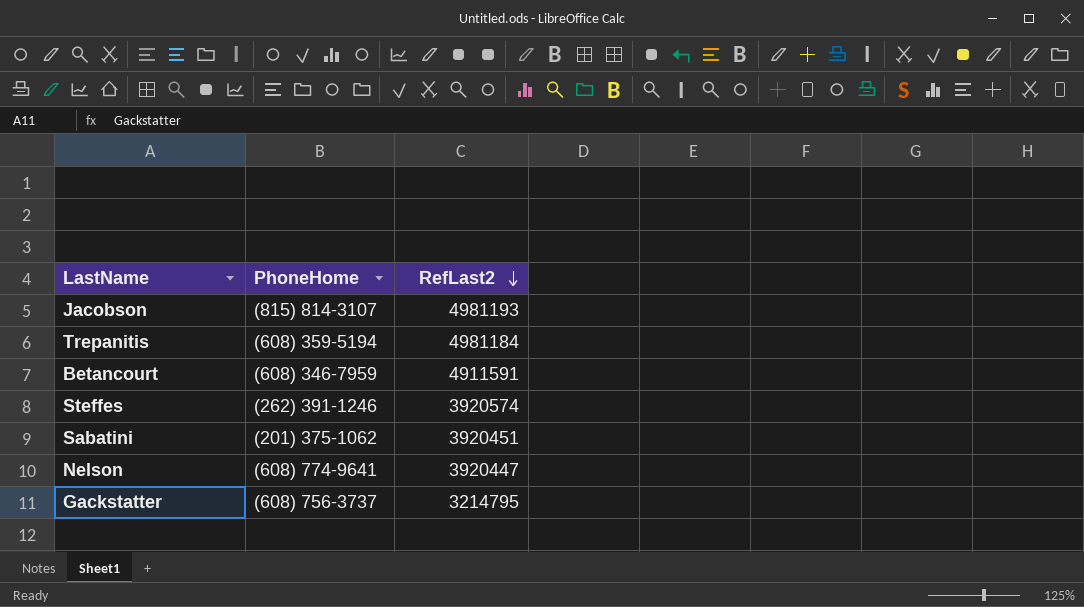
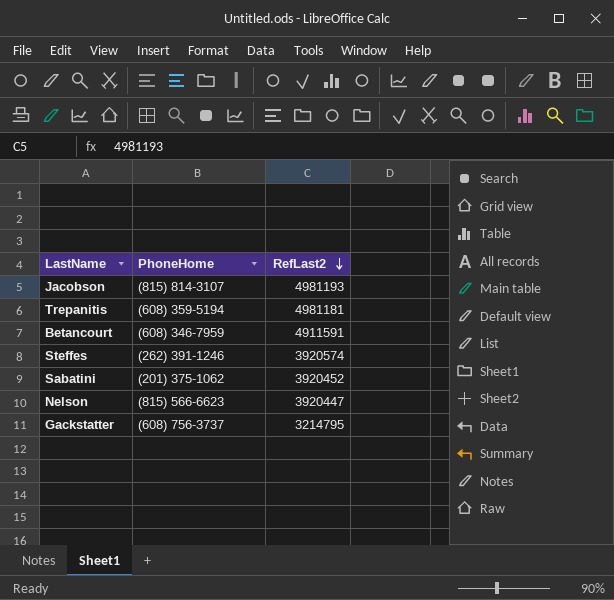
Trepanitis | RefLast2: 4981184 -> 4981181
Sabatini | RefLast2: 3920451 -> 3920452
Nelson | PhoneHome: (608) 774-9641 -> (815) 566-6623

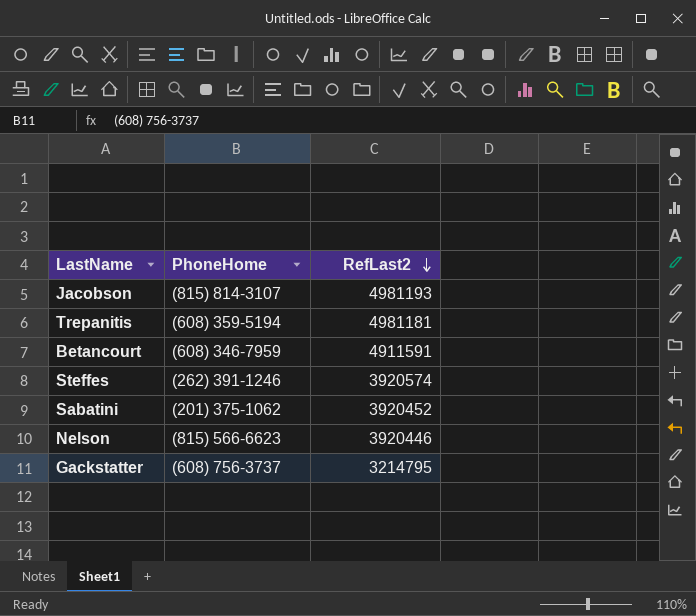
Nelson | RefLast2: 3920447 -> 3920446

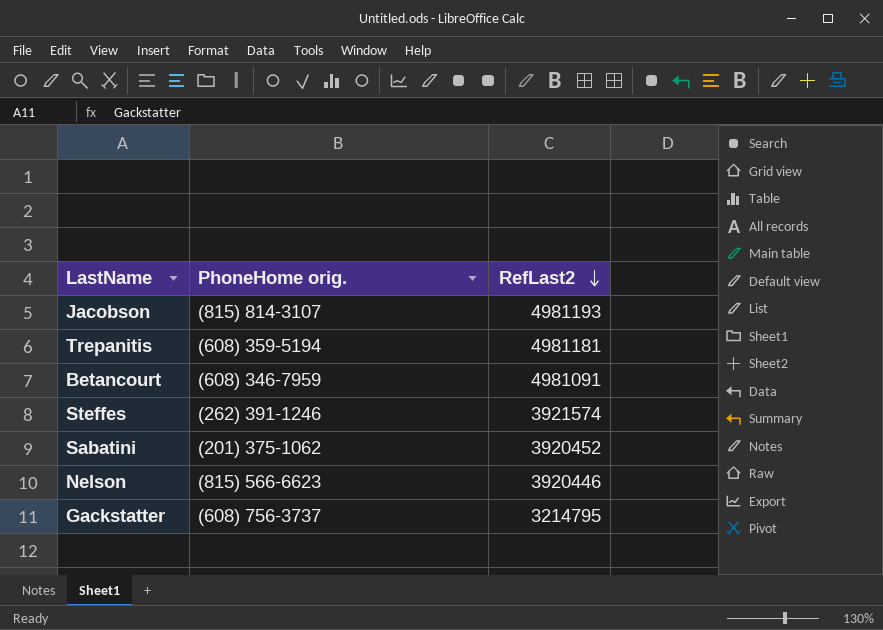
column name: PhoneHome -> PhoneHome orig.
Betancourt | RefLast2: 4911591 -> 4981091
Steffes | RefLast2: 3920574 -> 3921574

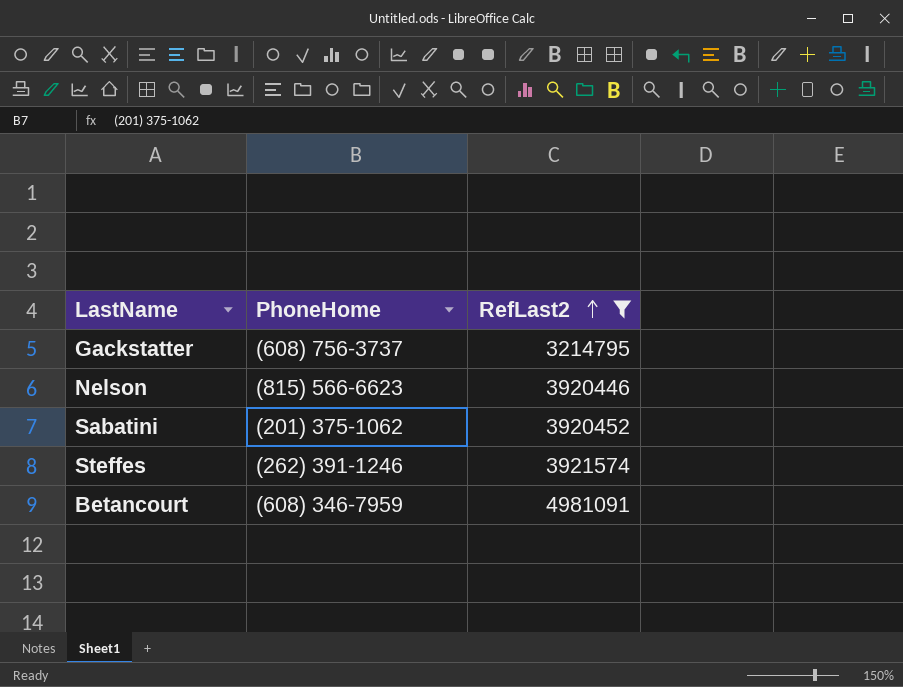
filter: none -> RefLast2 <= 4981091
row order: RefLast2 descending -> RefLast2 ascending
column name: PhoneHome orig. -> PhoneHome

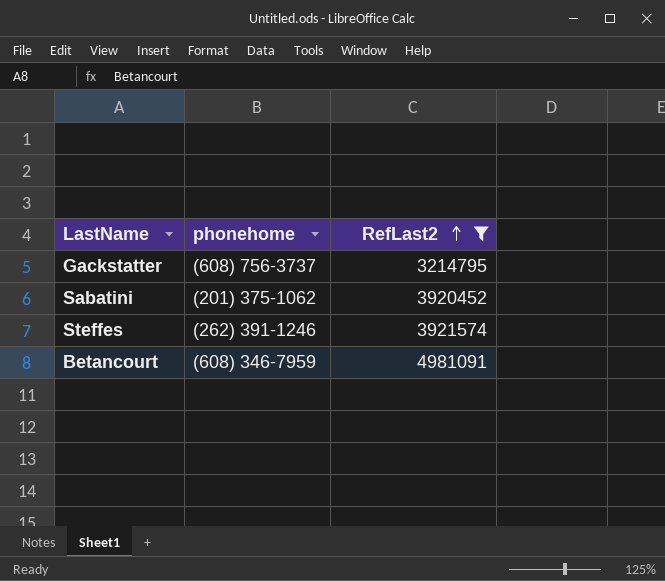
column name: PhoneHome -> phonehome
row Nelson: (815) 566-6623 | 3920446 -> none

